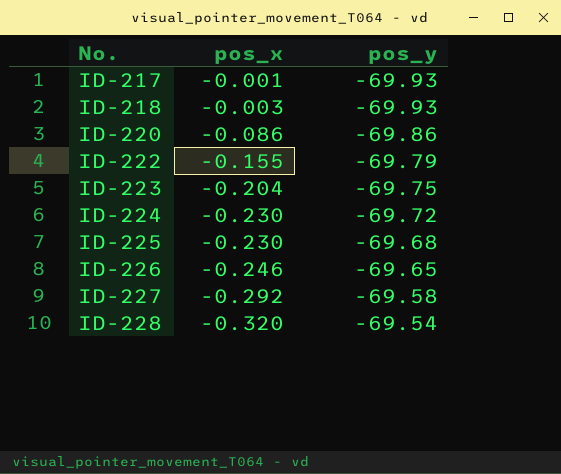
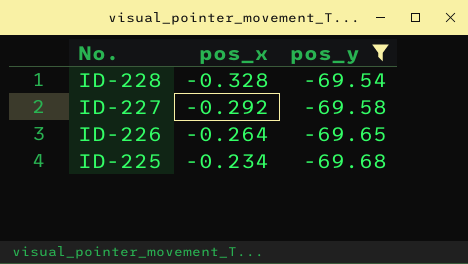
filter: none -> pos_y >= -69.68
row order: No. ascending -> No. descending
ID-228 | pos_x: -0.320 -> -0.328
ID-226 | pos_x: -0.246 -> -0.264
ID-225 | pos_x: -0.230 -> -0.234

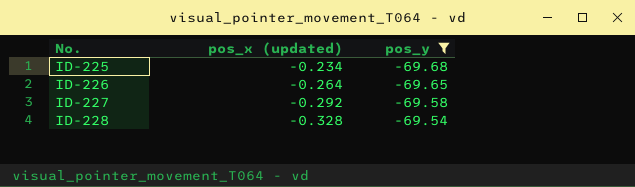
row order: No. descending -> No. ascending
column name: pos_x -> pos_x (updated)

